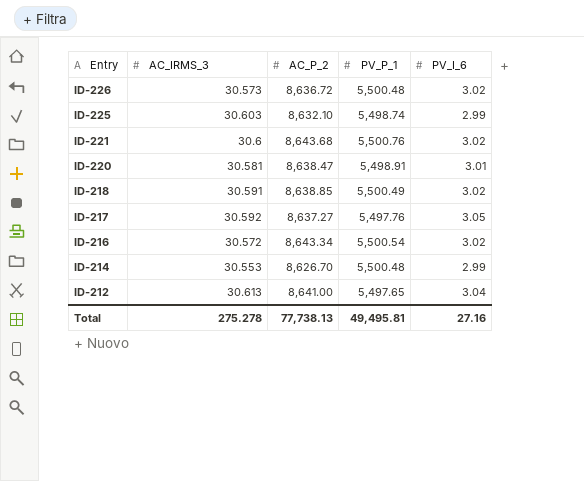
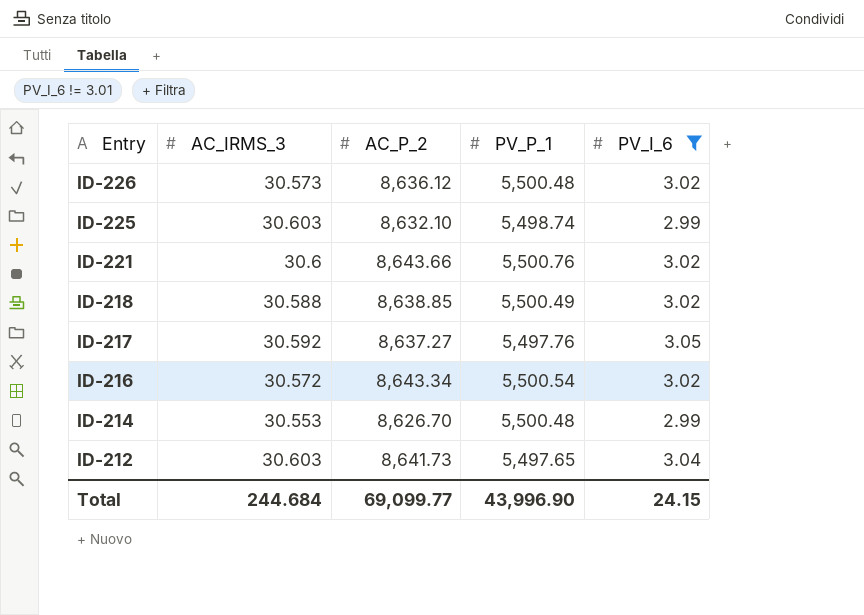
filter: none -> PV_I_6 != 3.01
ID-226 | AC_P_2: 8,636.72 -> 8,636.12
ID-221 | AC_P_2: 8,643.68 -> 8,643.66
ID-218 | AC_IRMS_3: 30.591 -> 30.588
ID-212 | AC_IRMS_3: 30.613 -> 30.603
ID-212 | AC_P_2: 8,641.00 -> 8,641.73
Total | AC_IRMS_3: 275.278 -> 244.684
Total | AC_P_2: 77,738.13 -> 69,099.77
Total | PV_P_1: 49,495.81 -> 43,996.90
Total | PV_I_6: 27.16 -> 24.15

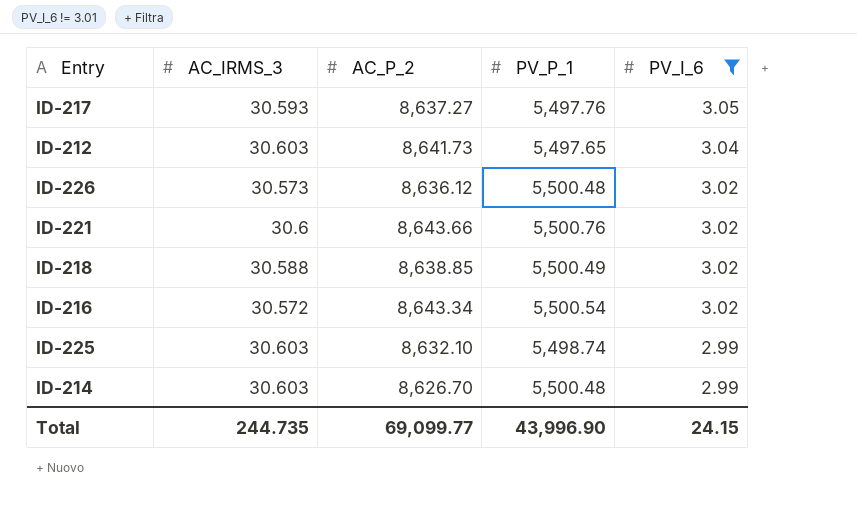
row order: Entry descending -> PV_I_6 descending
ID-217 | AC_IRMS_3: 30.592 -> 30.593
ID-214 | AC_IRMS_3: 30.553 -> 30.603
Total | AC_IRMS_3: 244.684 -> 244.735

